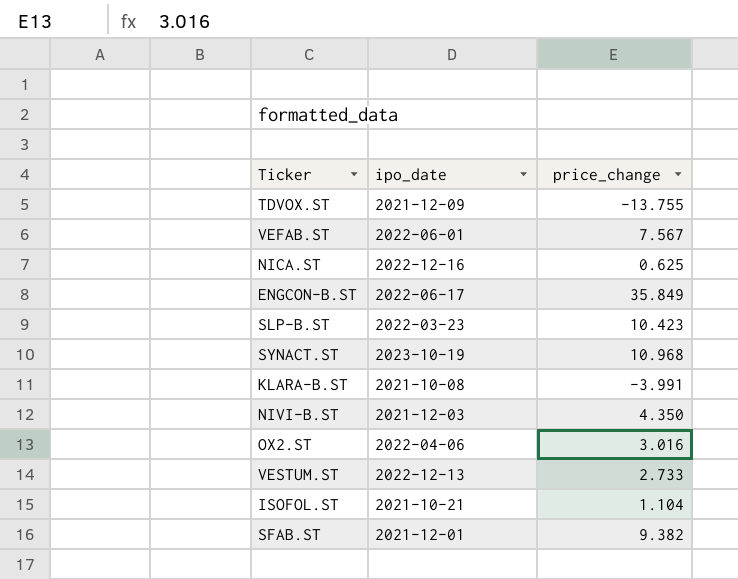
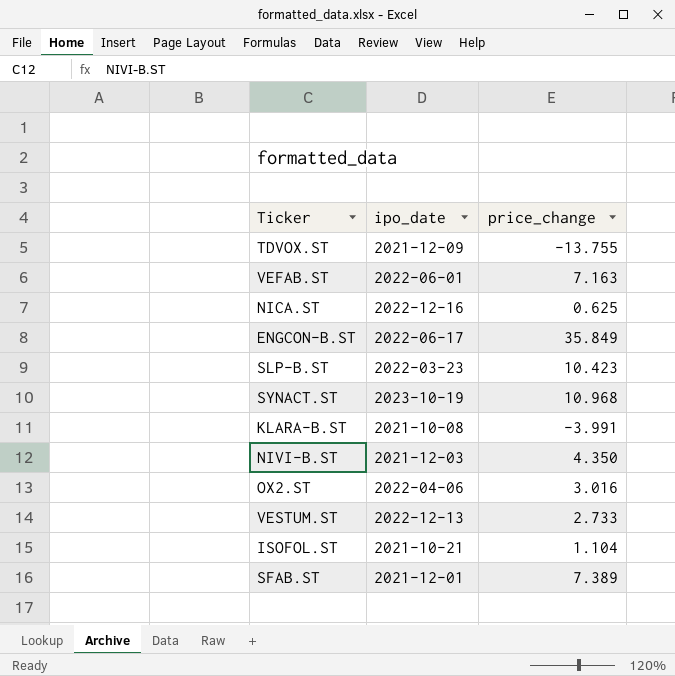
VEFAB.ST | price_change: 7.567 -> 7.163
SFAB.ST | price_change: 9.382 -> 7.389

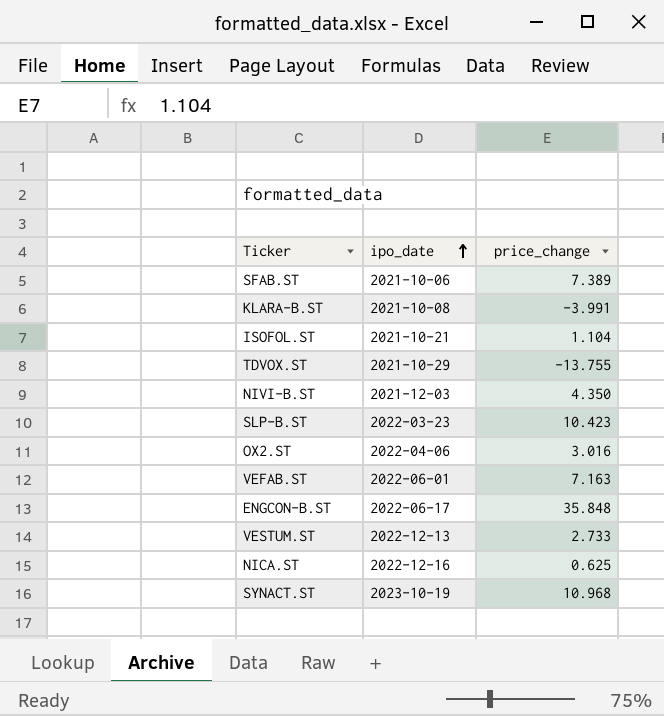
row order: none -> ipo_date ascending
SFAB.ST | ipo_date: 2021-12-01 -> 2021-10-06
TDVOX.ST | ipo_date: 2021-12-09 -> 2021-10-29
ENGCON-B.ST | price_change: 35.849 -> 35.848

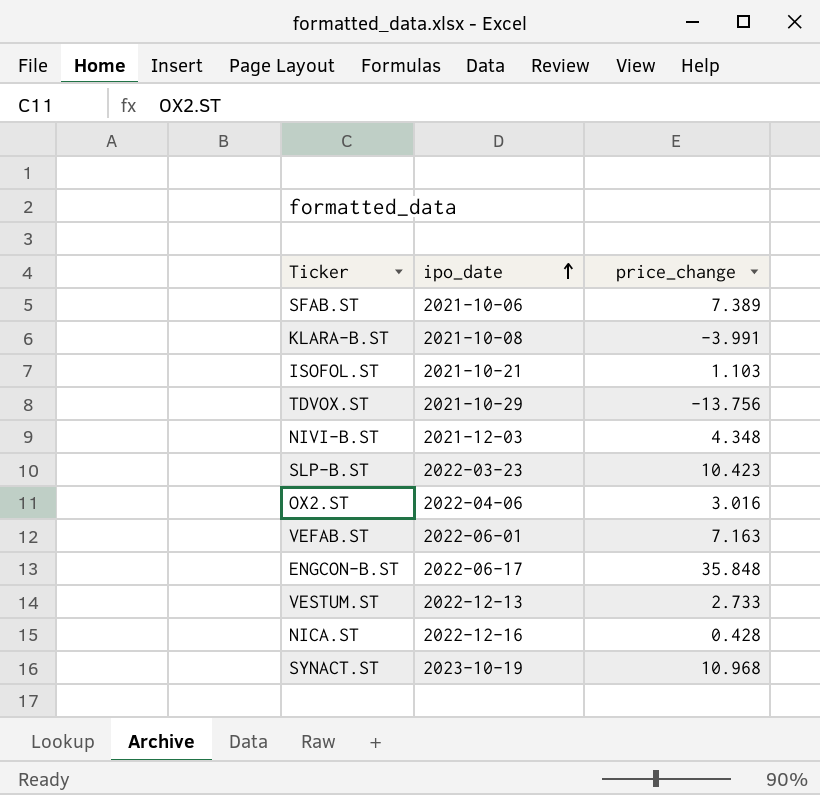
ISOFOL.ST | price_change: 1.104 -> 1.103
TDVOX.ST | price_change: -13.755 -> -13.756
NIVI-B.ST | price_change: 4.350 -> 4.348
NICA.ST | price_change: 0.625 -> 0.428

